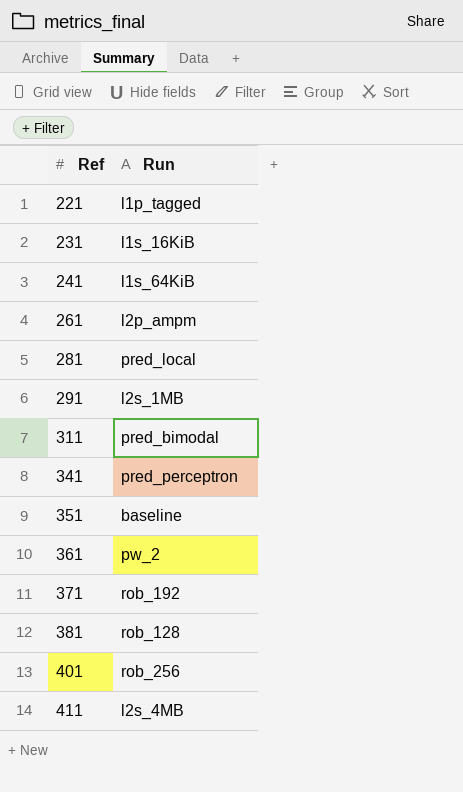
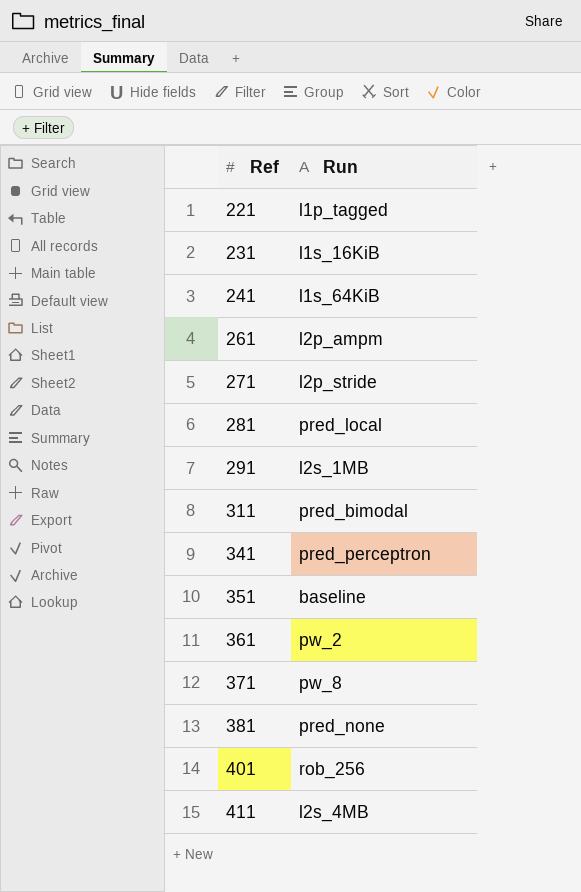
row 271: none -> l2p_stride
371 | Run: rob_192 -> pw_8
381 | Run: rob_128 -> pred_none

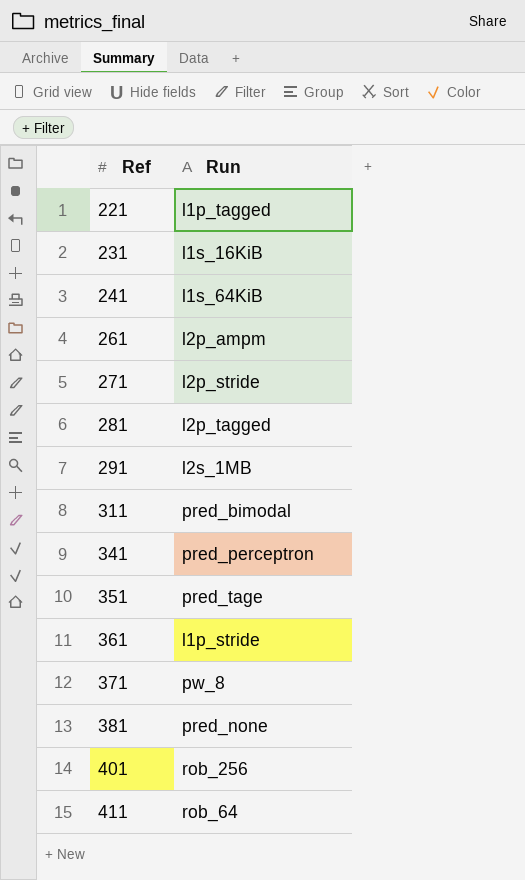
281 | Run: pred_local -> l2p_tagged
351 | Run: baseline -> pred_tage
361 | Run: pw_2 -> l1p_stride
411 | Run: l2s_4MB -> rob_64

